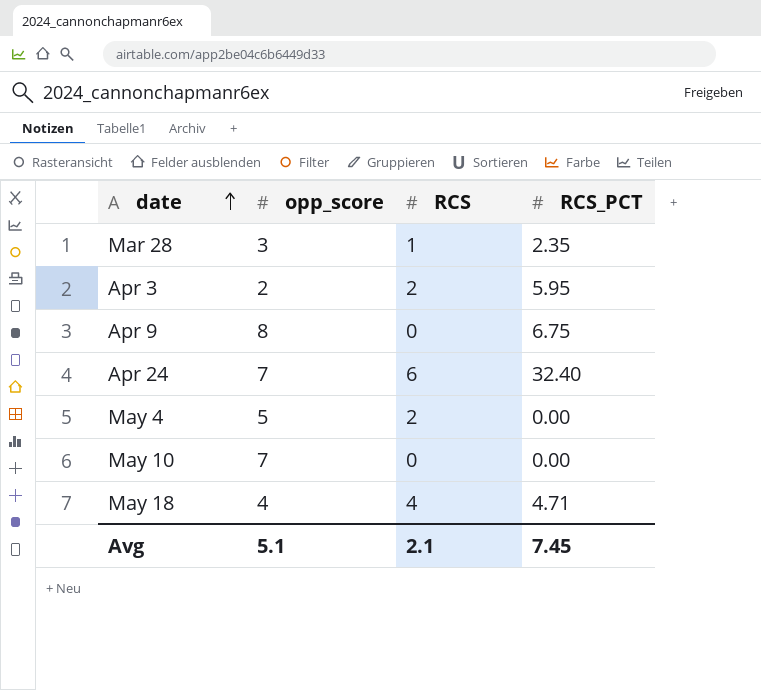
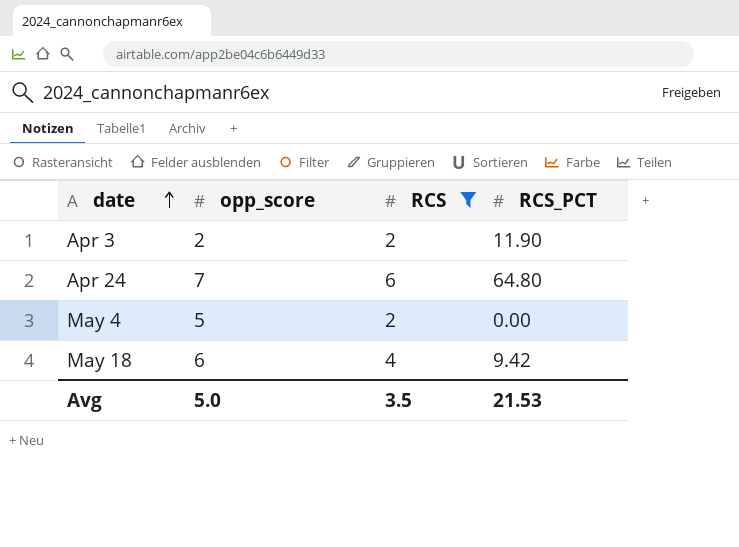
filter: none -> RCS >= 2
Apr 3 | RCS_PCT: 5.95 -> 11.90
Apr 24 | RCS_PCT: 32.40 -> 64.80
May 18 | opp_score: 4 -> 6
May 18 | RCS_PCT: 4.71 -> 9.42
Avg | opp_score: 5.1 -> 5.0
Avg | RCS: 2.1 -> 3.5
Avg | RCS_PCT: 7.45 -> 21.53

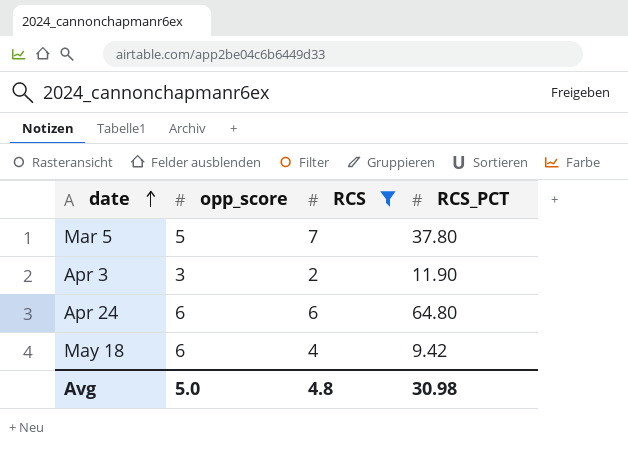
row May 4: 5 | 2 | 0.00 -> none
row Mar 5: none -> 5 | 7 | 37.80
Apr 3 | opp_score: 2 -> 3
Apr 24 | opp_score: 7 -> 6
Avg | RCS: 3.5 -> 4.8
Avg | RCS_PCT: 21.53 -> 30.98

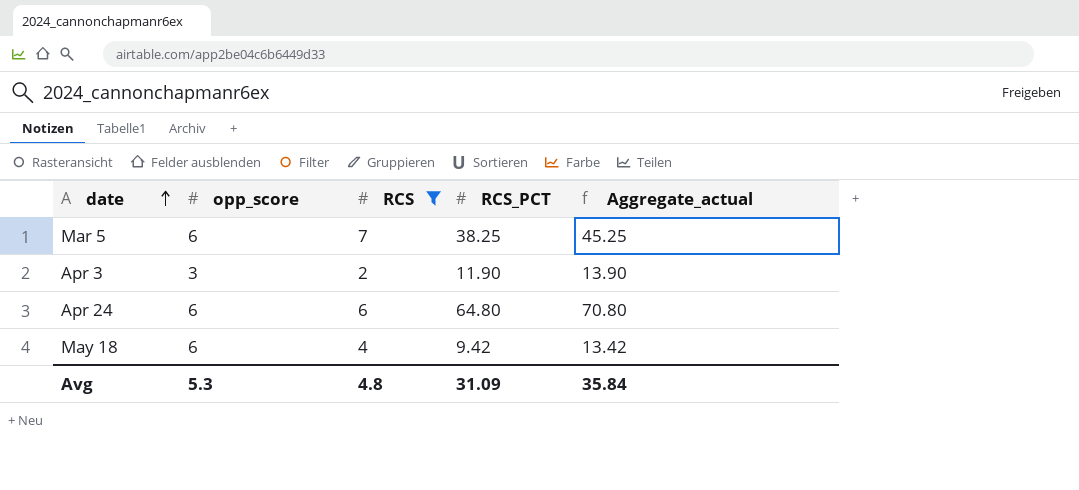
column Aggregate_actual | formula: none -> [RCS] + [RCS_PCT]
Mar 5 | opp_score: 5 -> 6
Mar 5 | RCS_PCT: 37.80 -> 38.25
Avg | opp_score: 5.0 -> 5.3
Avg | RCS_PCT: 30.98 -> 31.09

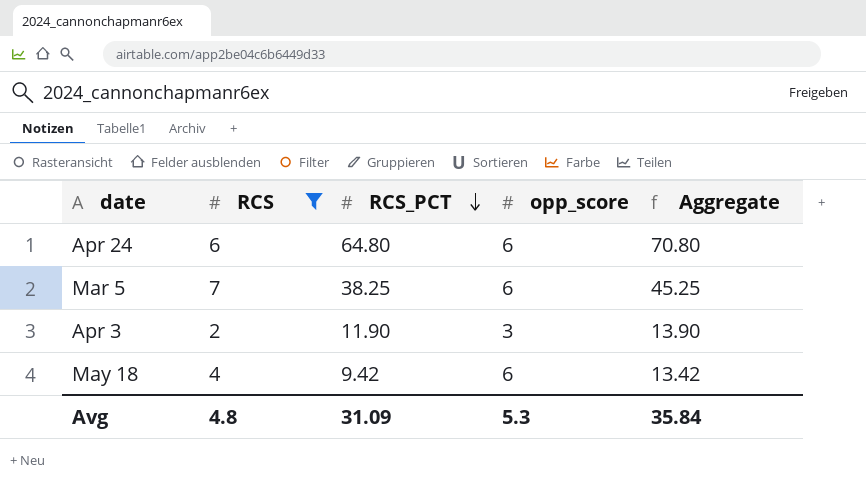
row order: date ascending -> RCS_PCT descending
column opp_score | position: 2 -> 4
column name: Aggregate_actual -> Aggregate

